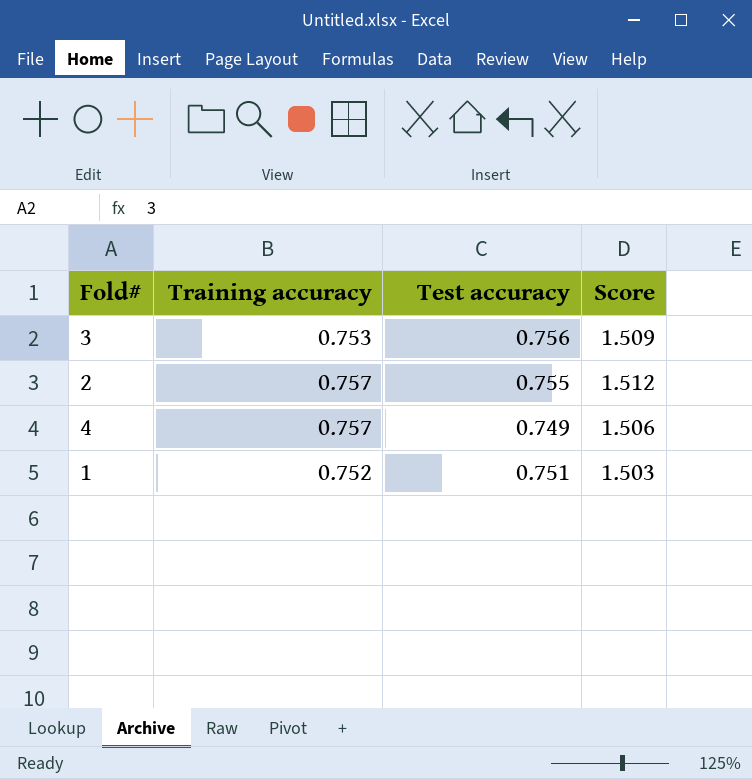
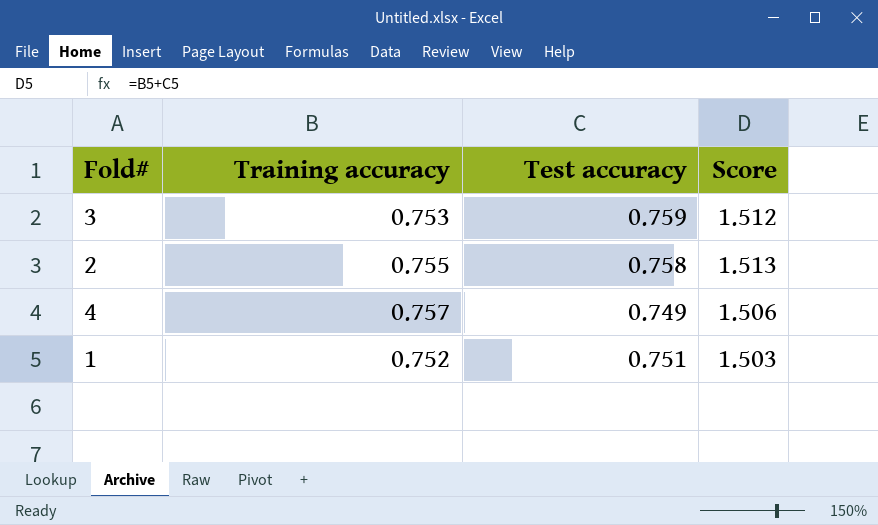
3 | Test accuracy: 0.756 -> 0.759
3 | Score: 1.509 -> 1.512
2 | Training accuracy: 0.757 -> 0.755
2 | Test accuracy: 0.755 -> 0.758
2 | Score: 1.512 -> 1.513

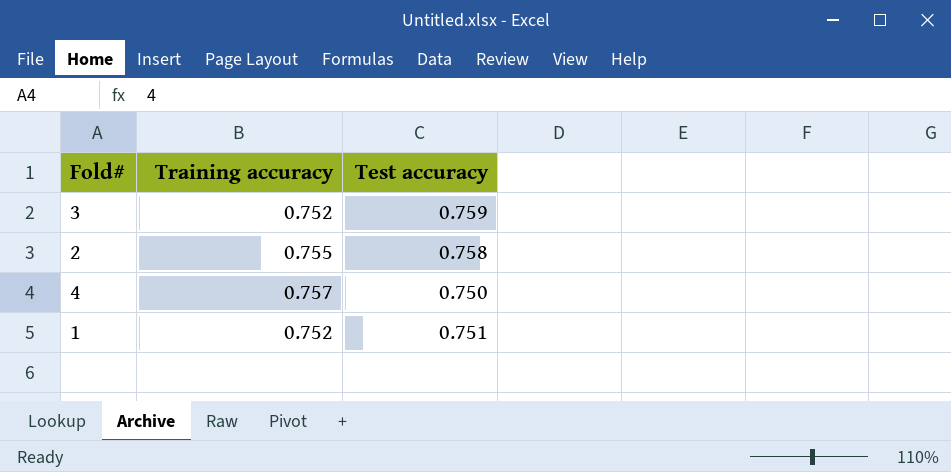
column Score | formula: [Training accuracy] + [Test accuracy] -> none
3 | Training accuracy: 0.753 -> 0.752
4 | Test accuracy: 0.749 -> 0.750

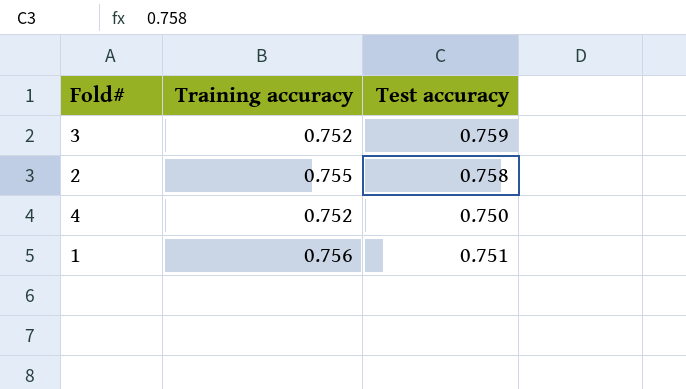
4 | Training accuracy: 0.757 -> 0.752
1 | Training accuracy: 0.752 -> 0.756

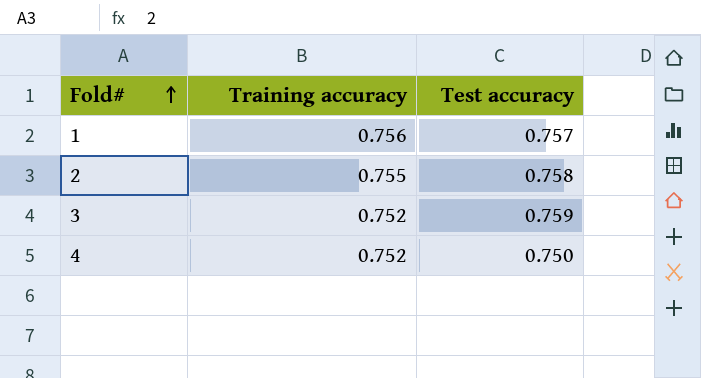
row order: none -> Fold# ascending
1 | Test accuracy: 0.751 -> 0.757

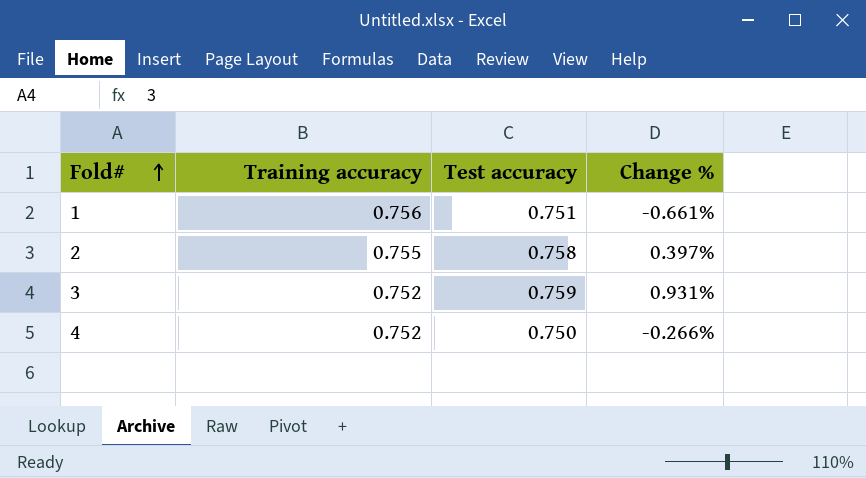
column Change % | formula: none -> ([Test accuracy] - [Training accuracy]) / [Training accuracy]
1 | Test accuracy: 0.757 -> 0.751

